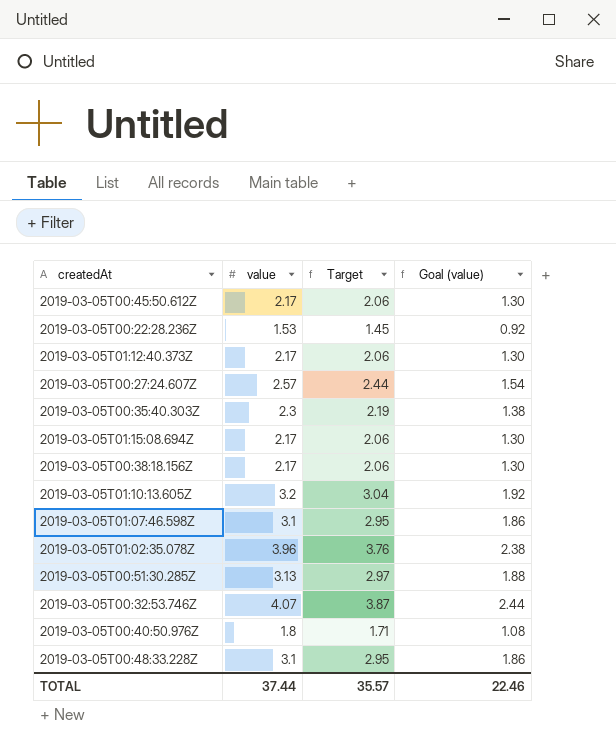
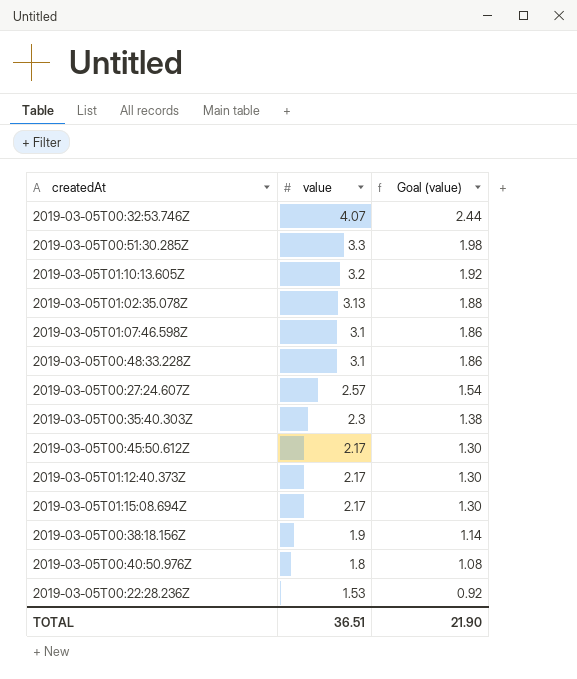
row order: none -> value descending
column Target | formula: [value] * 0.95 -> none
2019-03-05T00:51:30.285Z | value: 3.13 -> 3.3
2019-03-05T00:51:30.285Z | Goal (value): 1.88 -> 1.98
2019-03-05T01:02:35.078Z | value: 3.96 -> 3.13
2019-03-05T01:02:35.078Z | Goal (value): 2.38 -> 1.88
2019-03-05T00:38:18.156Z | value: 2.17 -> 1.9
2019-03-05T00:38:18.156Z | Goal (value): 1.30 -> 1.14
TOTAL | value: 37.44 -> 36.51
TOTAL | Goal (value): 22.46 -> 21.90

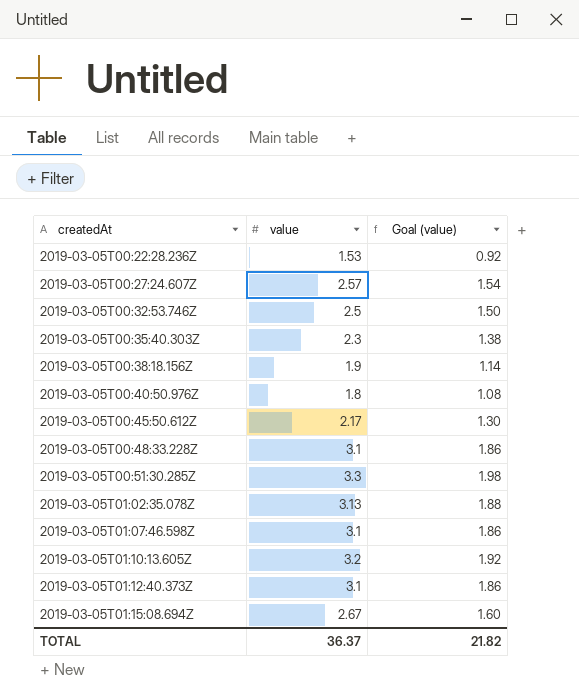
row order: value descending -> createdAt ascending
2019-03-05T00:32:53.746Z | value: 4.07 -> 2.5
2019-03-05T00:32:53.746Z | Goal (value): 2.44 -> 1.50
2019-03-05T01:12:40.373Z | value: 2.17 -> 3.1
2019-03-05T01:12:40.373Z | Goal (value): 1.30 -> 1.86
2019-03-05T01:15:08.694Z | value: 2.17 -> 2.67
2019-03-05T01:15:08.694Z | Goal (value): 1.30 -> 1.60
TOTAL | value: 36.51 -> 36.37
TOTAL | Goal (value): 21.90 -> 21.82

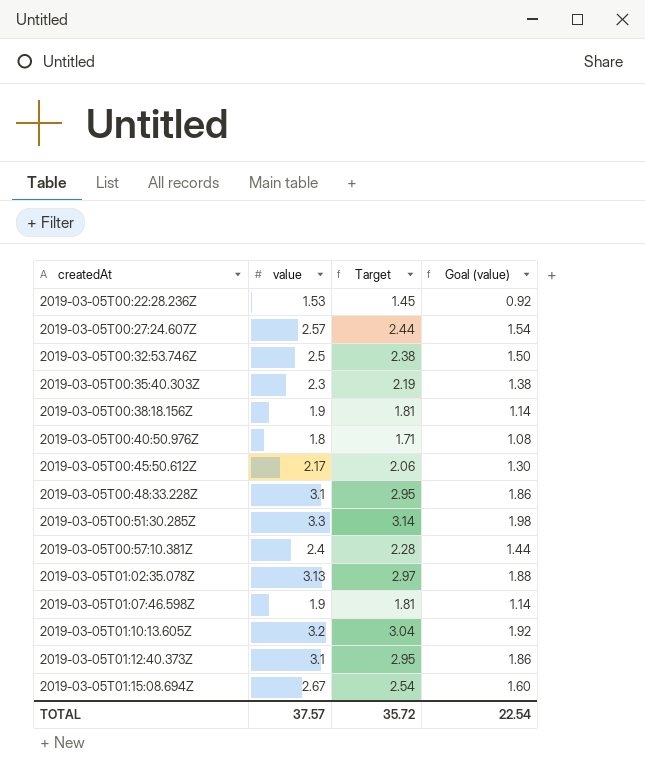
column Target | formula: none -> [value] * 0.95
row 2019-03-05T00:57:10.381Z: none -> 2.4 | 2.28 | 1.44
2019-03-05T01:07:46.598Z | value: 3.1 -> 1.9
2019-03-05T01:07:46.598Z | Goal (value): 1.86 -> 1.14
TOTAL | value: 36.37 -> 37.57
TOTAL | Goal (value): 21.82 -> 22.54

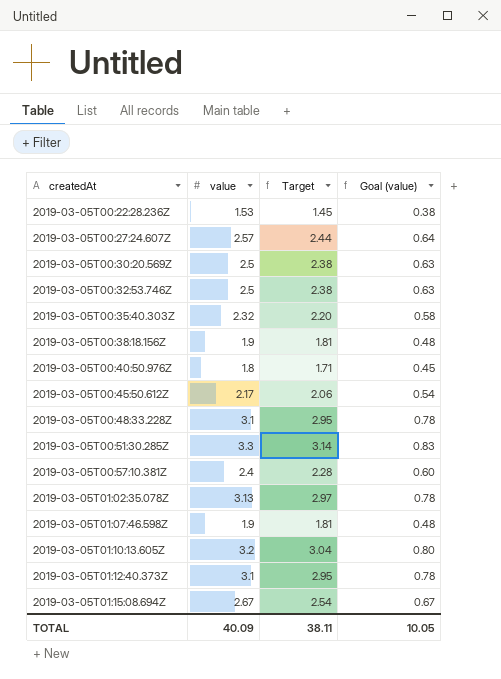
column Goal (value) | formula: [value] * 0.6 -> [value] * 0.25
row 2019-03-05T00:30:20.569Z: none -> 2.5 | 2.38 | 0.63
2019-03-05T00:35:40.303Z | value: 2.3 -> 2.32
2019-03-05T00:35:40.303Z | Target: 2.19 -> 2.20
TOTAL | value: 37.57 -> 40.09
TOTAL | Target: 35.72 -> 38.11
TOTAL | Goal (value): 22.54 -> 10.05

